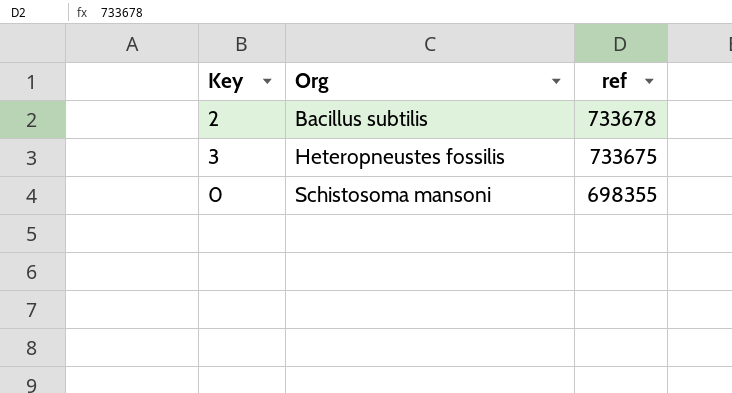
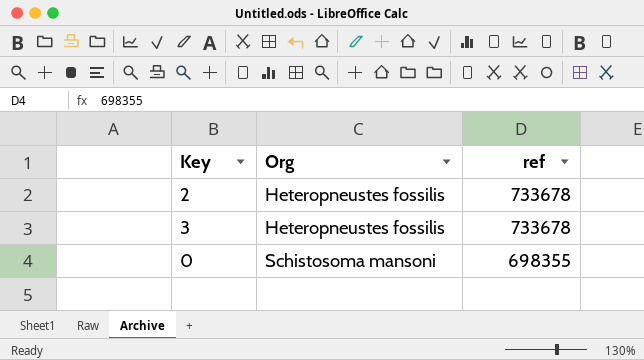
2 | Org: Bacillus subtilis -> Heteropneustes fossilis
3 | ref: 733675 -> 733678

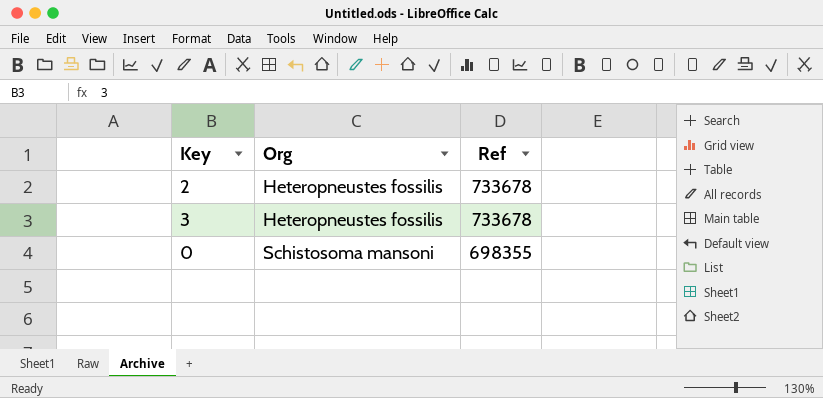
column name: ref -> Ref

